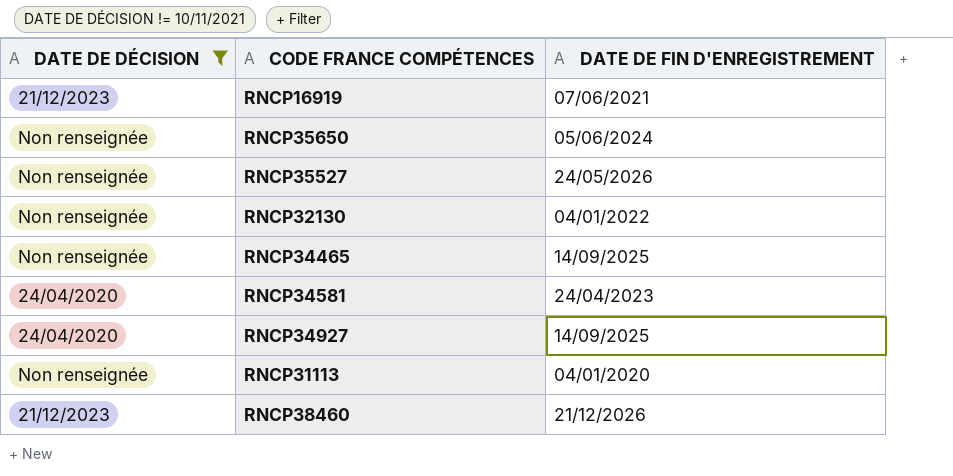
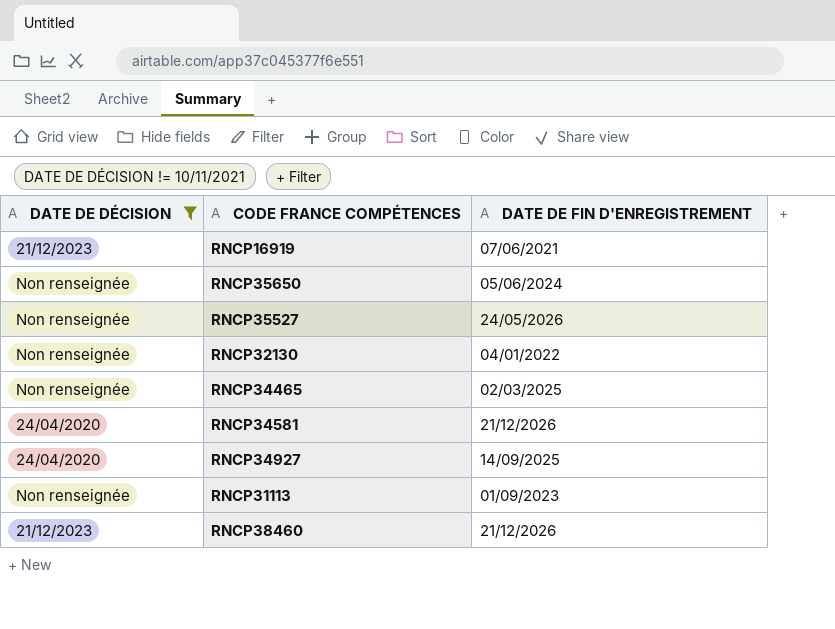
RNCP34465 | DATE DE FIN D'ENREGISTREMENT: 14/09/2025 -> 02/03/2025
RNCP34581 | DATE DE FIN D'ENREGISTREMENT: 24/04/2023 -> 21/12/2026
RNCP31113 | DATE DE FIN D'ENREGISTREMENT: 04/01/2020 -> 01/09/2023

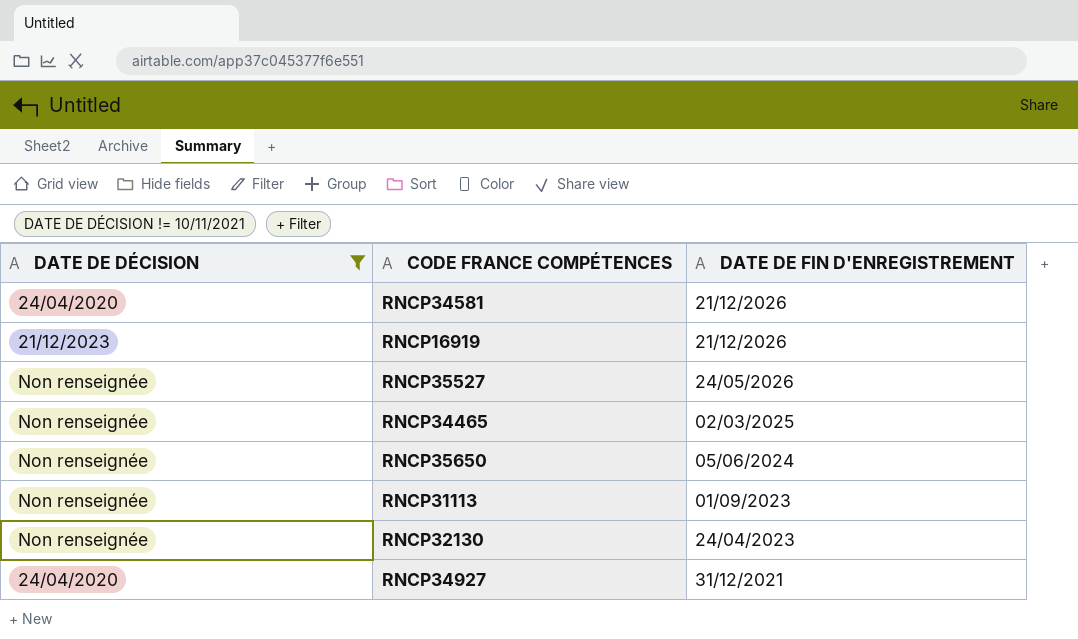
row order: none -> DATE DE FIN D'ENREGISTREMENT descending
row RNCP38460: 21/12/2023 | 21/12/2026 -> none
RNCP16919 | DATE DE FIN D'ENREGISTREMENT: 07/06/2021 -> 21/12/2026
RNCP32130 | DATE DE FIN D'ENREGISTREMENT: 04/01/2022 -> 24/04/2023
RNCP34927 | DATE DE FIN D'ENREGISTREMENT: 14/09/2025 -> 31/12/2021

